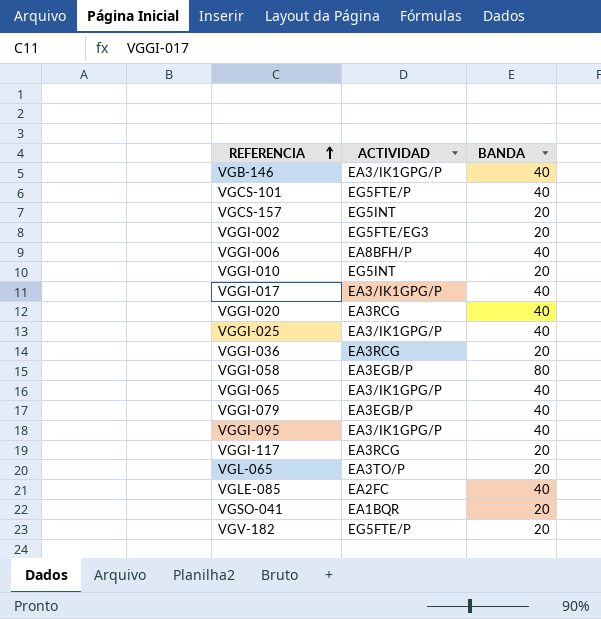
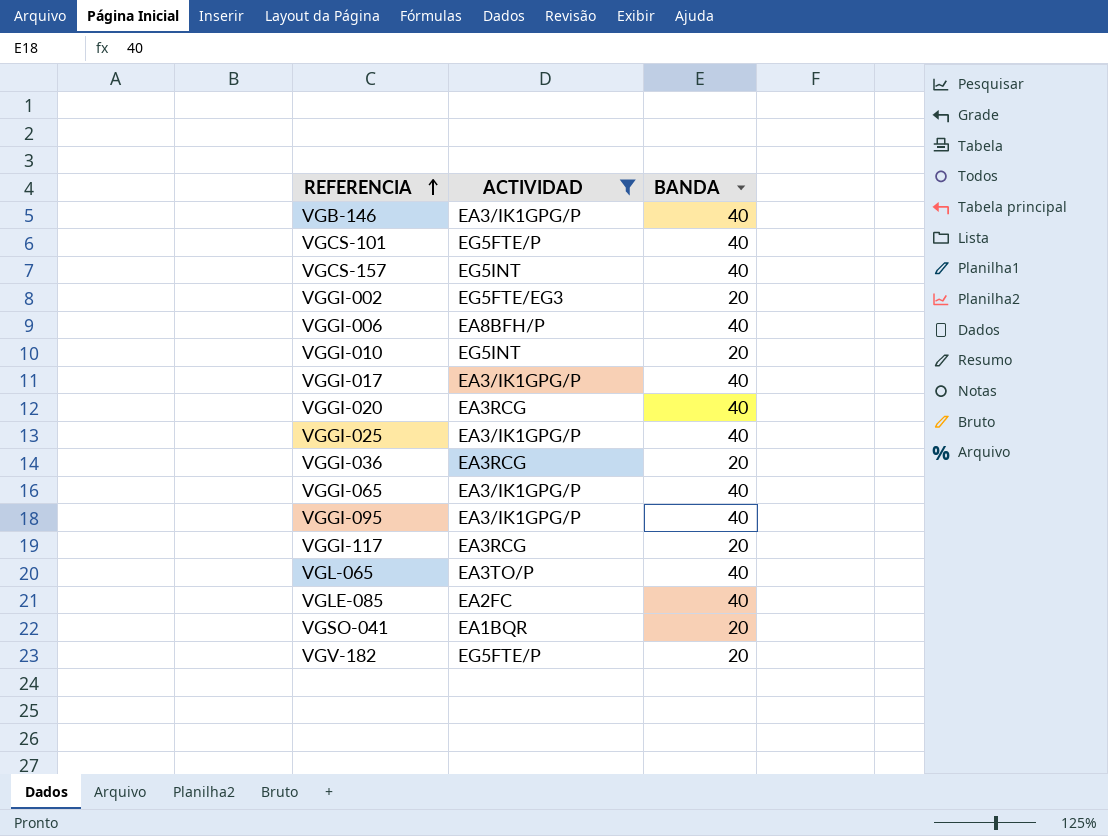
filter: none -> ACTIVIDAD != EA3EGB/P
VGCS-157 | BANDA: 20 -> 40
VGL-065 | BANDA: 20 -> 40

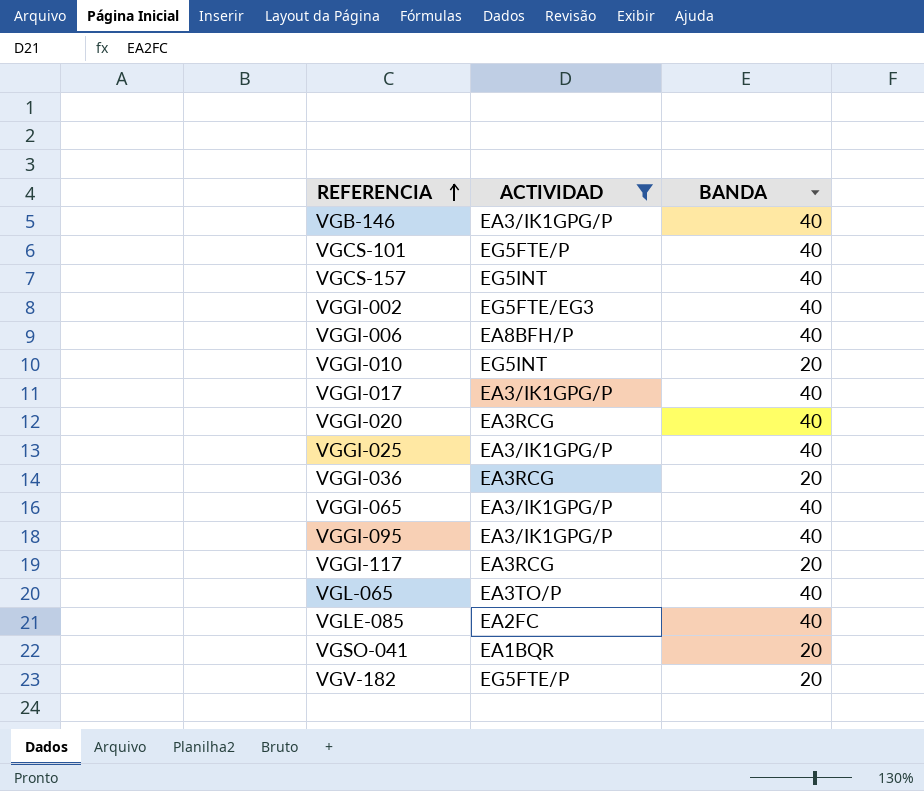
VGGI-002 | BANDA: 20 -> 40

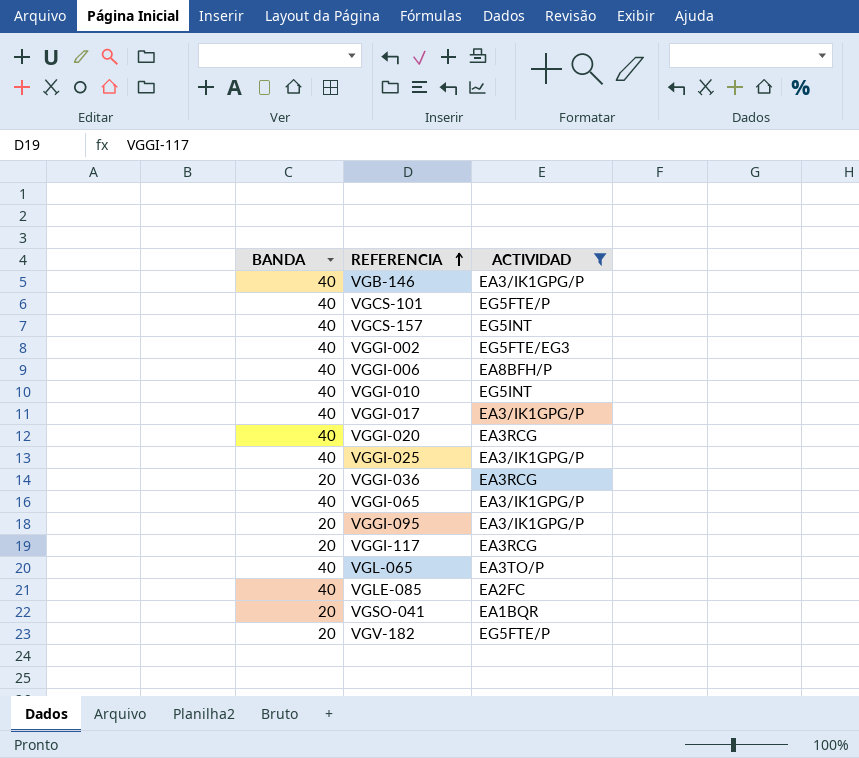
column BANDA | position: 3 -> 1
VGGI-010 | BANDA: 20 -> 40
VGGI-095 | BANDA: 40 -> 20

